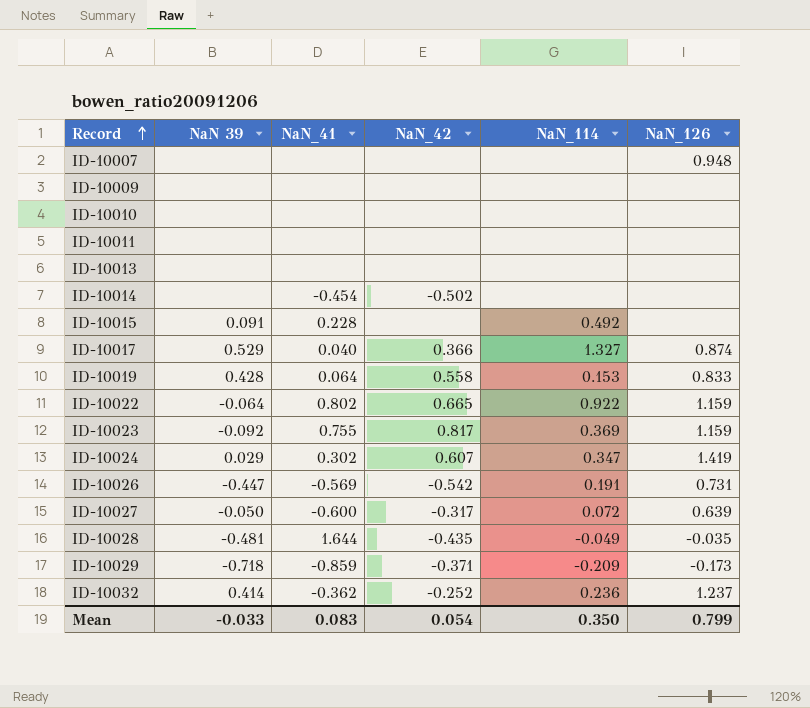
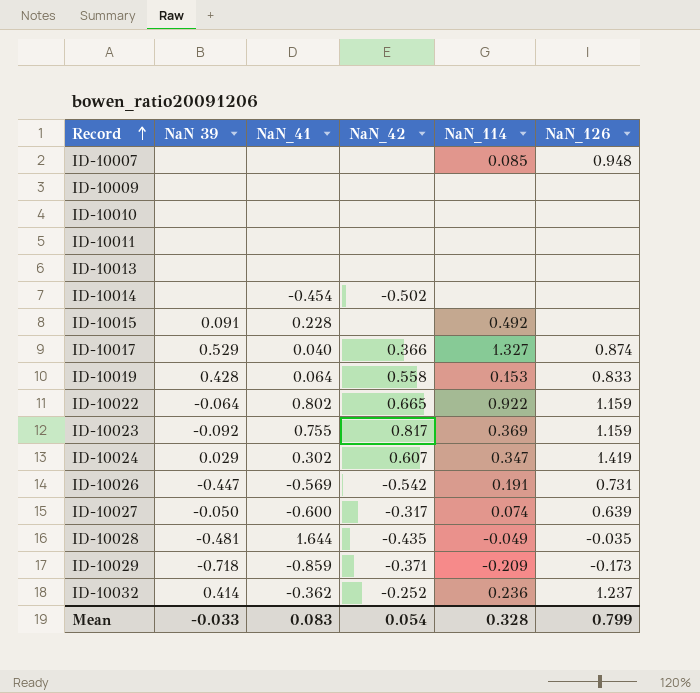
ID-10007 | NaN_114: none -> 0.085
ID-10027 | NaN_114: 0.072 -> 0.074
Mean | NaN_114: 0.350 -> 0.328

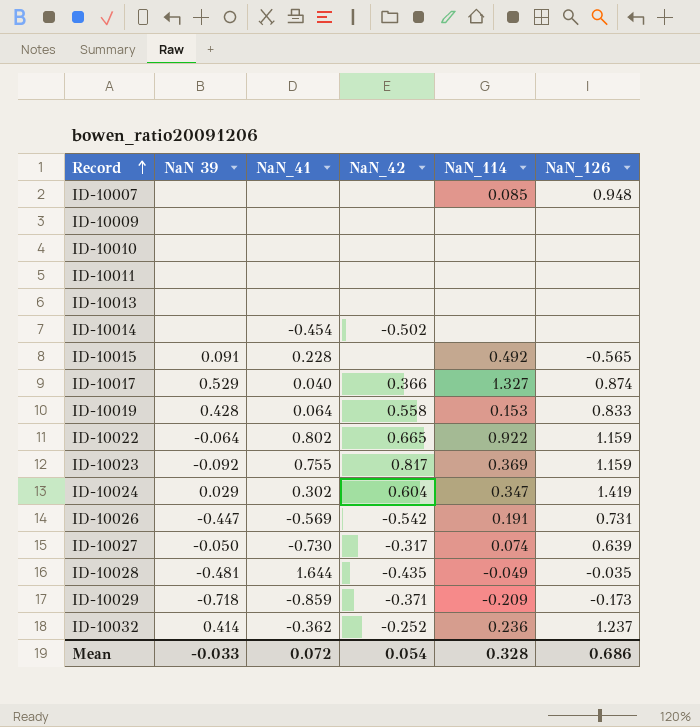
ID-10015 | NaN_126: none -> -0.565
ID-10024 | NaN_42: 0.607 -> 0.604
ID-10027 | NaN_41: -0.600 -> -0.730
Mean | NaN_41: 0.083 -> 0.072
Mean | NaN_126: 0.799 -> 0.686

